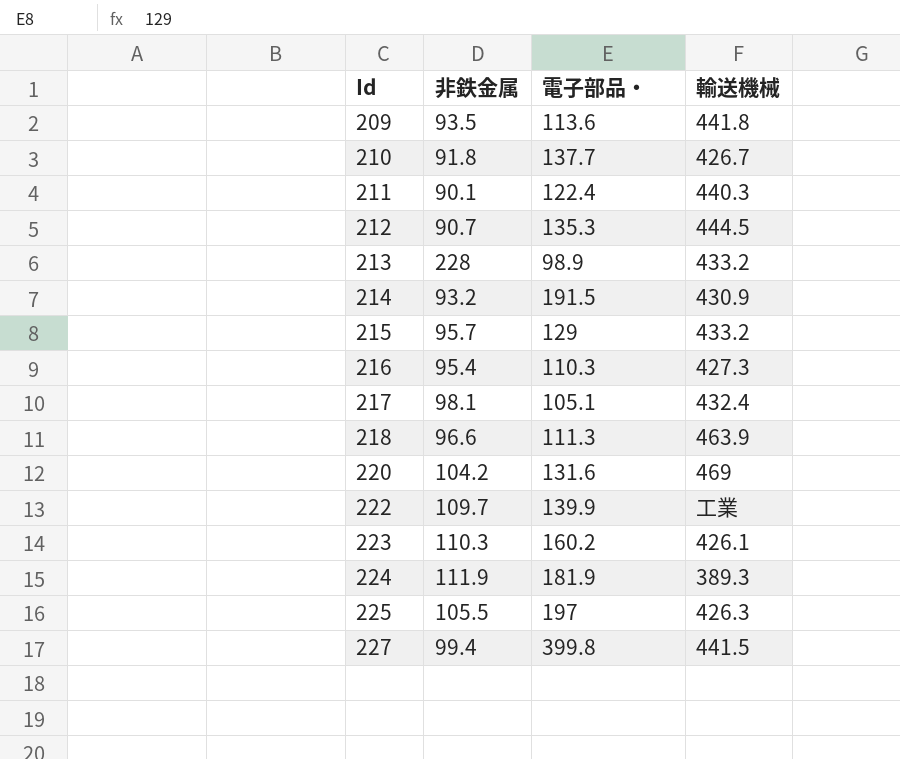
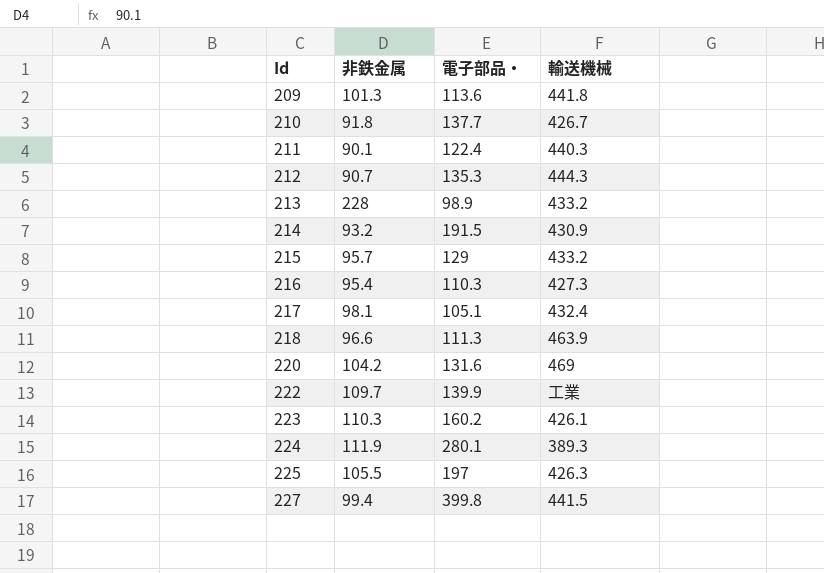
209 | 非鉄金属: 93.5 -> 101.3
212 | 輸送機械: 444.5 -> 444.3
224 | 電子部品・: 181.9 -> 280.1

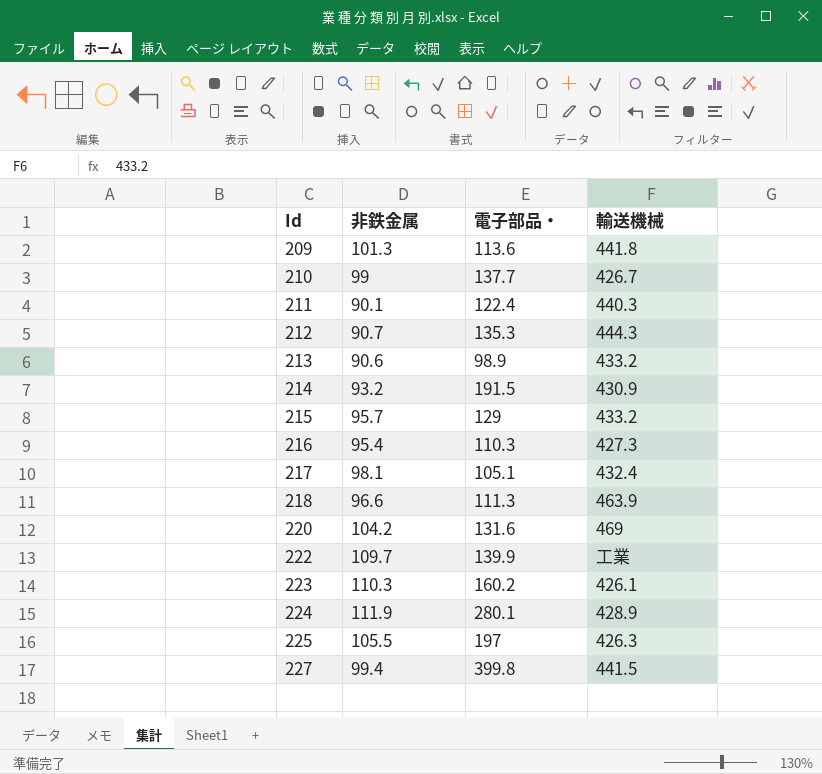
210 | 非鉄金属: 91.8 -> 99
213 | 非鉄金属: 228 -> 90.6
224 | 輸送機械: 389.3 -> 428.9

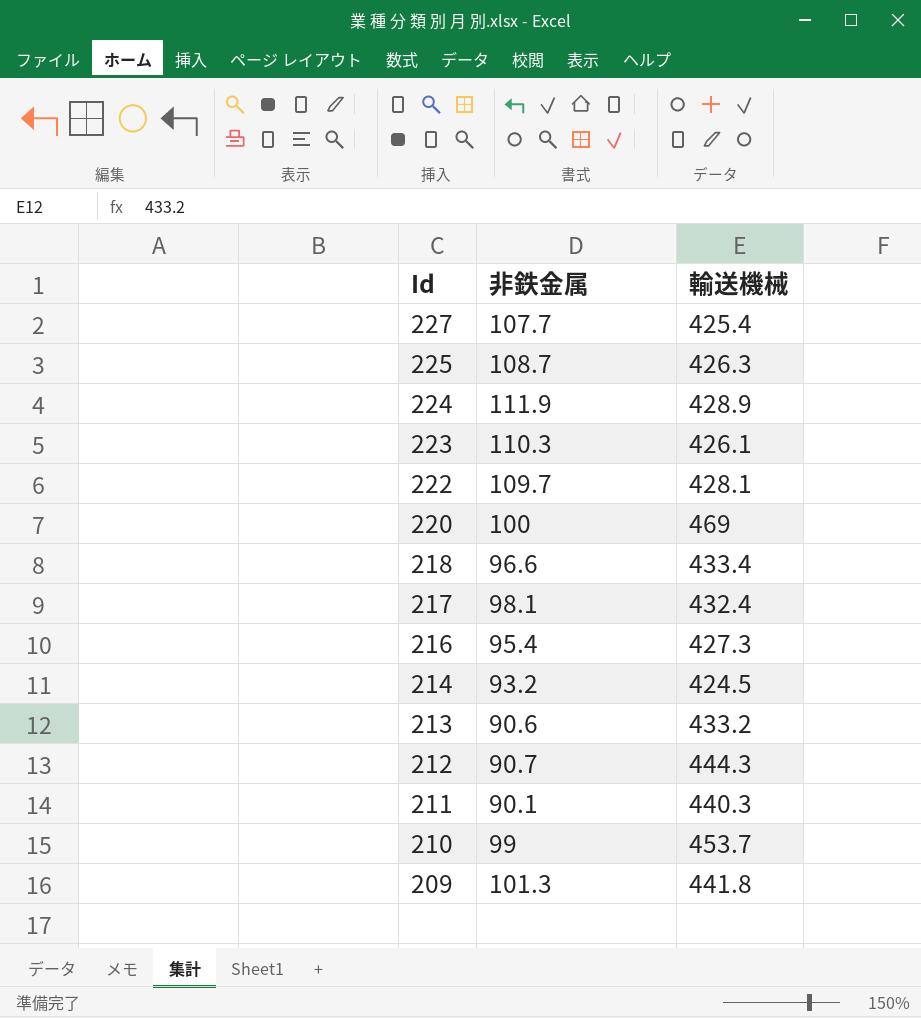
row order: Id ascending -> Id descending
column 電子部品・ | position: 3 -> none
row 215: 95.7 | 129 | 433.2 -> none
227 | 非鉄金属: 99.4 -> 107.7
227 | 輸送機械: 441.5 -> 425.4
225 | 非鉄金属: 105.5 -> 108.7
222 | 輸送機械: 工業 -> 428.1
220 | 非鉄金属: 104.2 -> 100
218 | 輸送機械: 463.9 -> 433.4
214 | 輸送機械: 430.9 -> 424.5
210 | 輸送機械: 426.7 -> 453.7

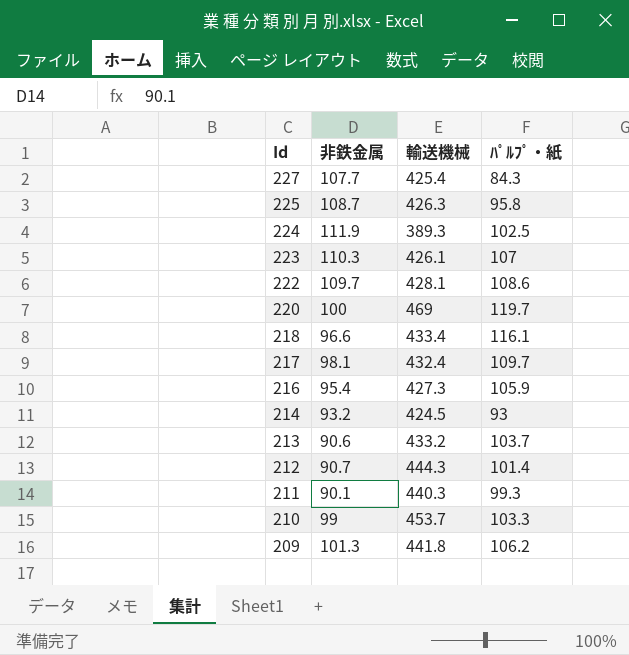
column ﾊﾟﾙﾌﾟ・紙 | position: none -> 4
224 | 輸送機械: 428.9 -> 389.3

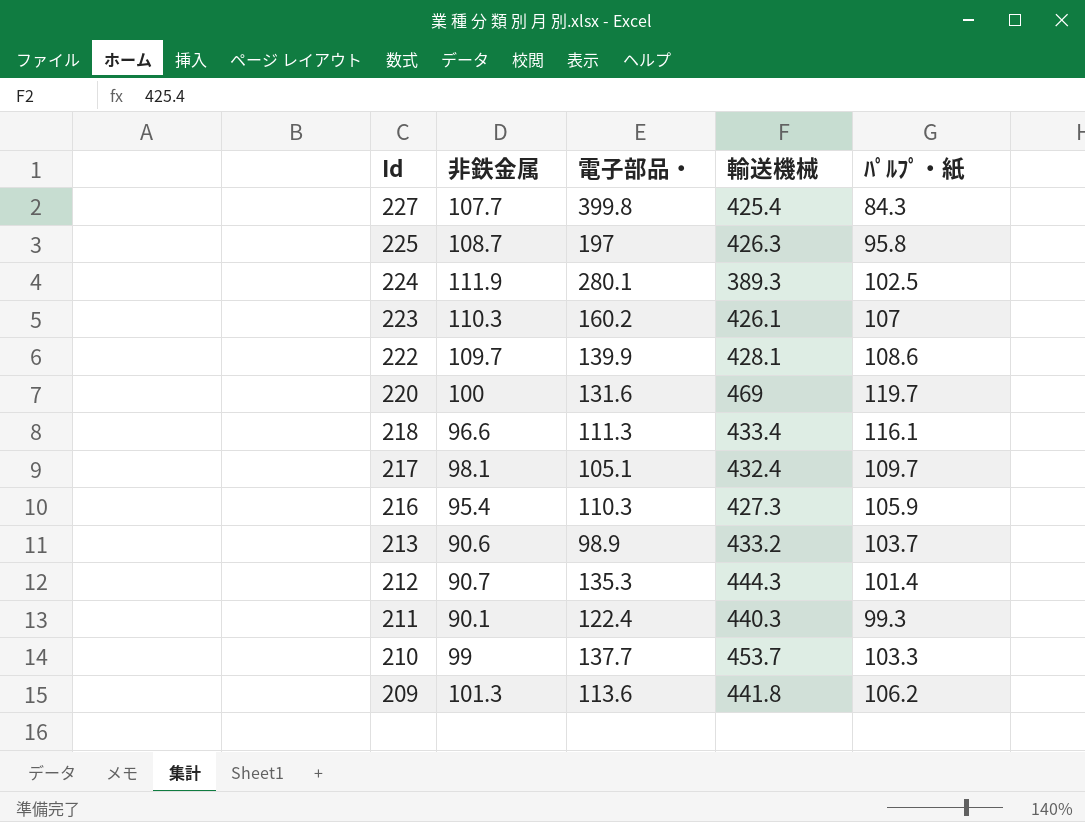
column 電子部品・ | position: none -> 3
row 214: 93.2 | 424.5 | 93 -> none

